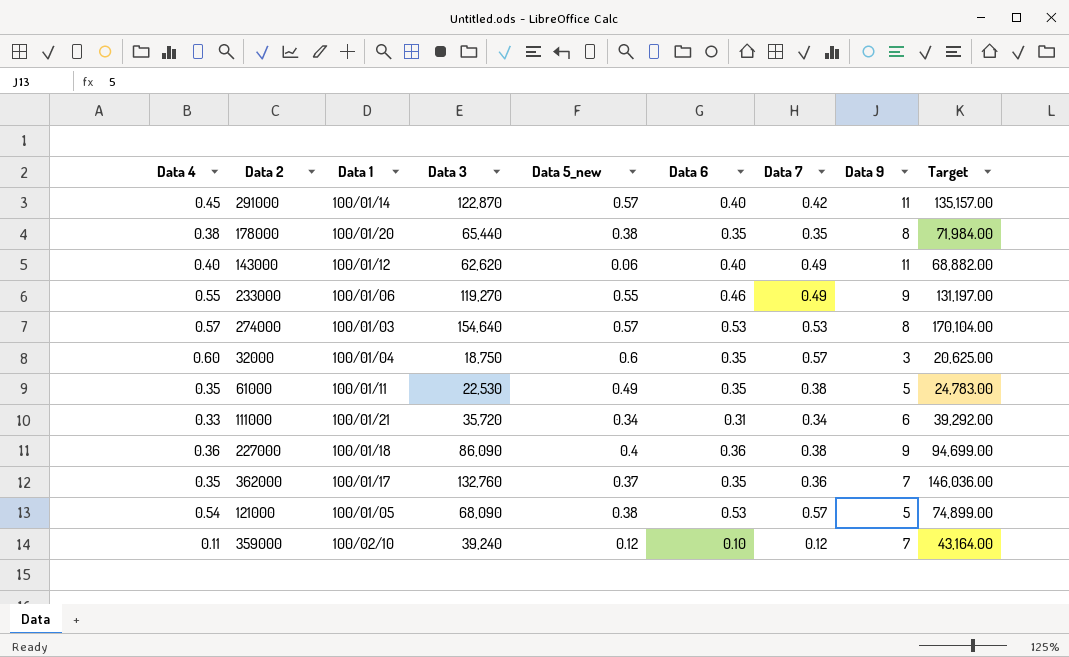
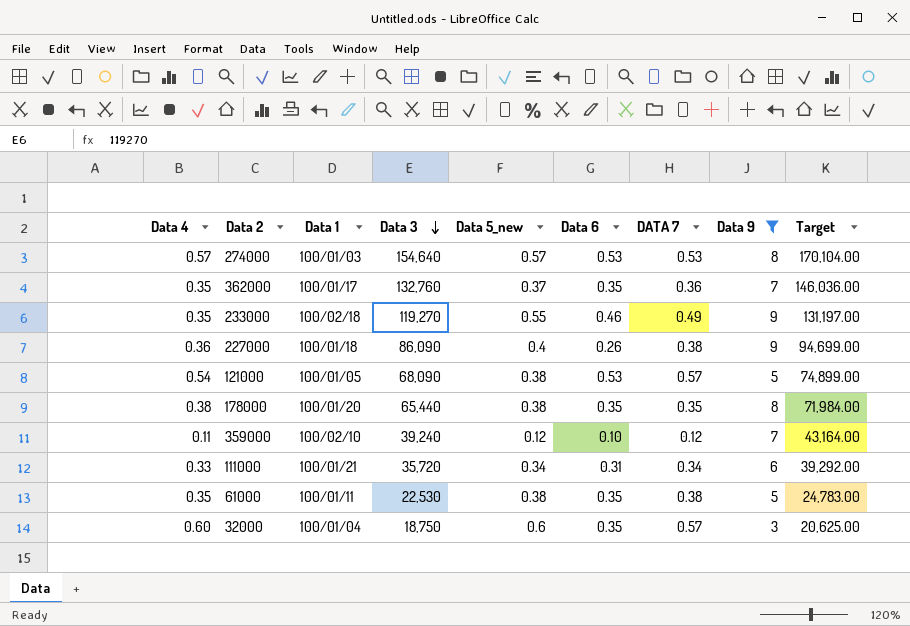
filter: none -> Data 9 != 11
row order: none -> Data 3 descending
column name: Data 7 -> DATA 7
233000 | Data 4: 0.55 -> 0.35
233000 | Data 1: 100/01/06 -> 100/02/18
227000 | Data 6: 0.36 -> 0.26
61000 | Data 5_new: 0.49 -> 0.38

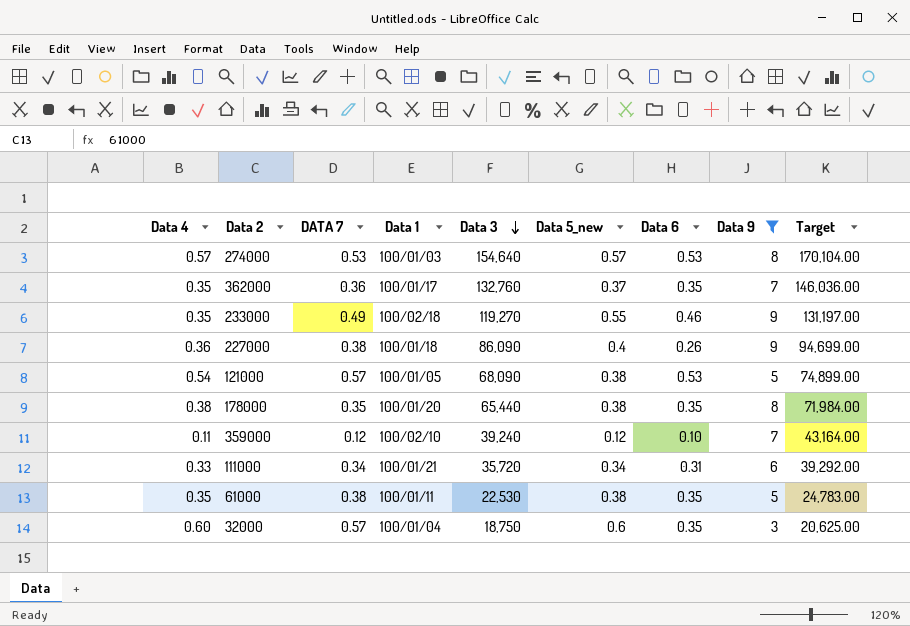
column DATA 7 | position: 7 -> 3

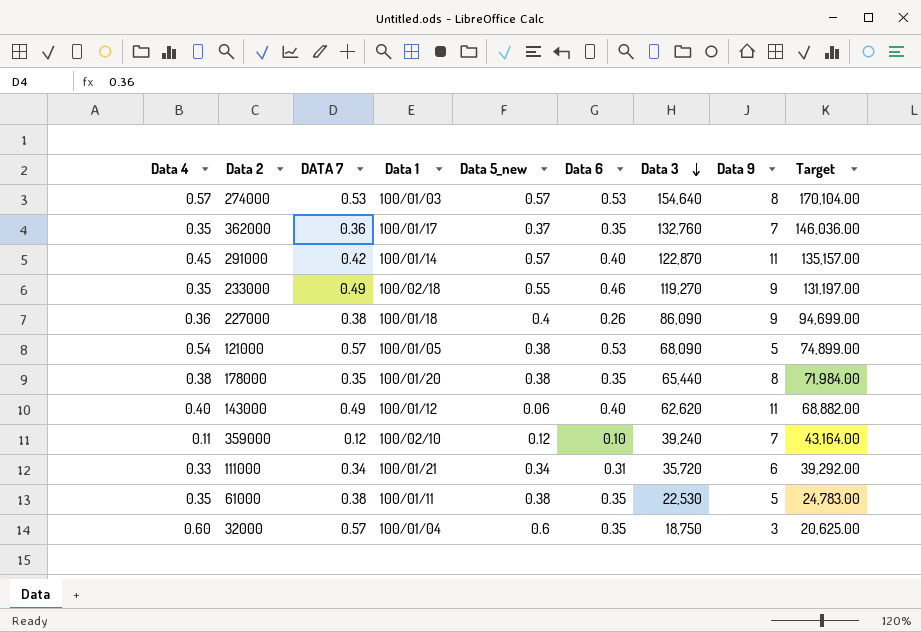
filter: Data 9 != 11 -> none
column Data 3 | position: 5 -> 7

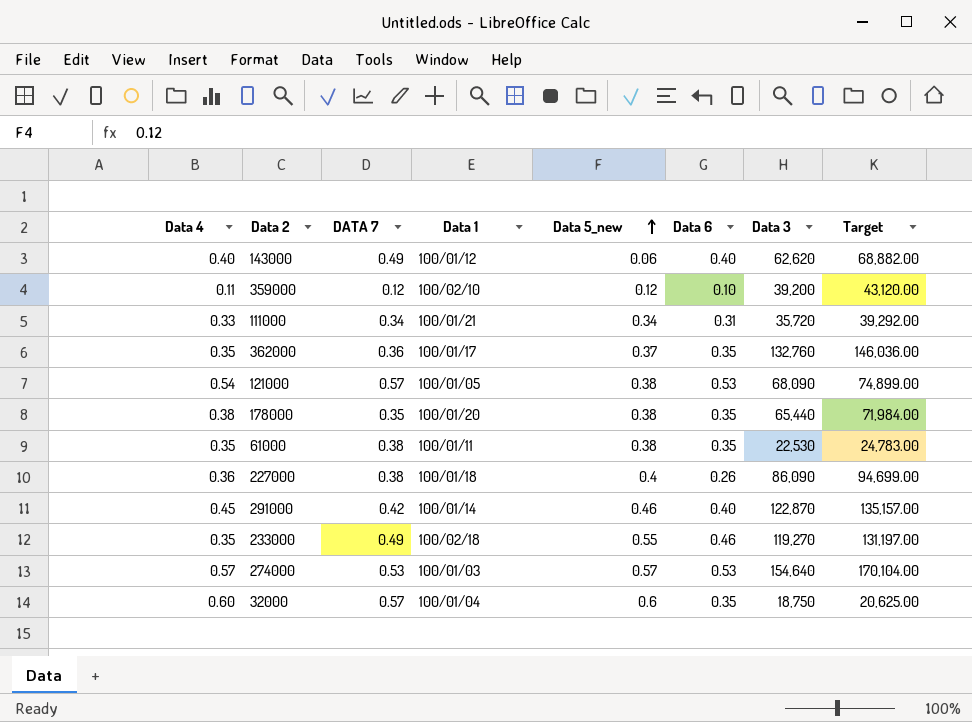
row order: Data 3 descending -> Data 5_new ascending
column Data 9 | position: 8 -> none
359000 | Data 3: 39,240 -> 39,200
359000 | Target: 43,164.00 -> 43,120.00
291000 | Data 5_new: 0.57 -> 0.46

